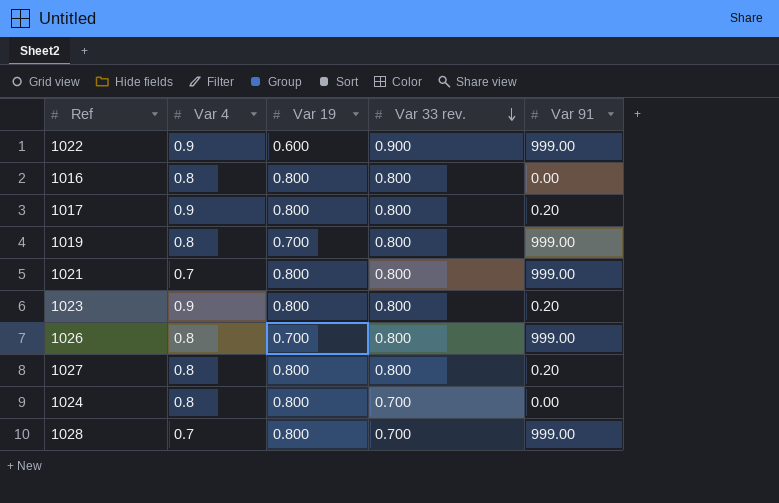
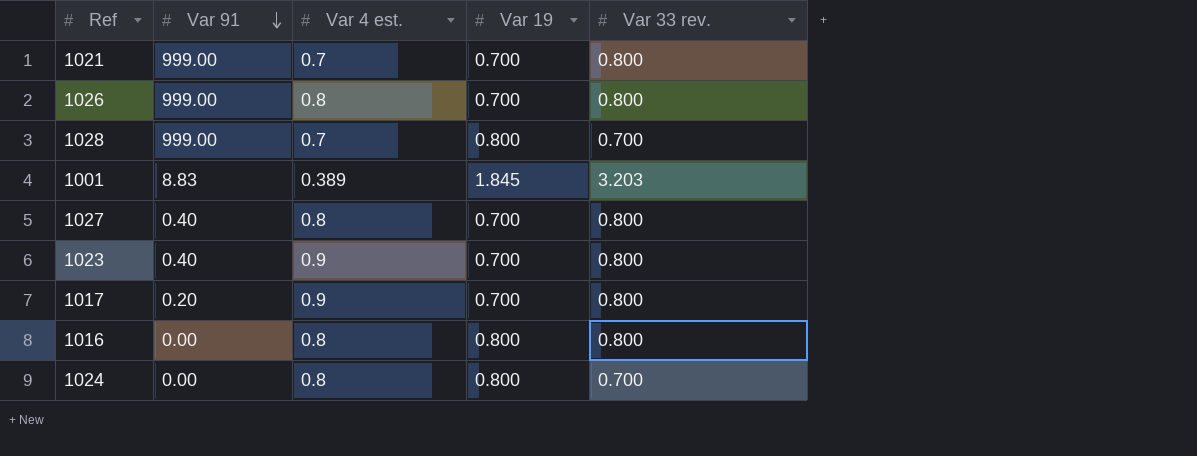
row order: Var 33 rev. descending -> Var 91 descending
column Var 91 | position: 5 -> 2
column name: Var 4 -> Var 4 est.
row 1022: 0.9 | 0.600 | 0.900 | 999.00 -> none
row 1019: 0.8 | 0.700 | 0.800 | 999.00 -> none
1021 | Var 19: 0.800 -> 0.700
row 1001: none -> 8.83 | 0.389 | 1.845 | 3.203
1027 | Var 91: 0.20 -> 0.40
1027 | Var 19: 0.800 -> 0.700
1023 | Var 91: 0.20 -> 0.40
1023 | Var 19: 0.800 -> 0.700
1017 | Var 19: 0.800 -> 0.700

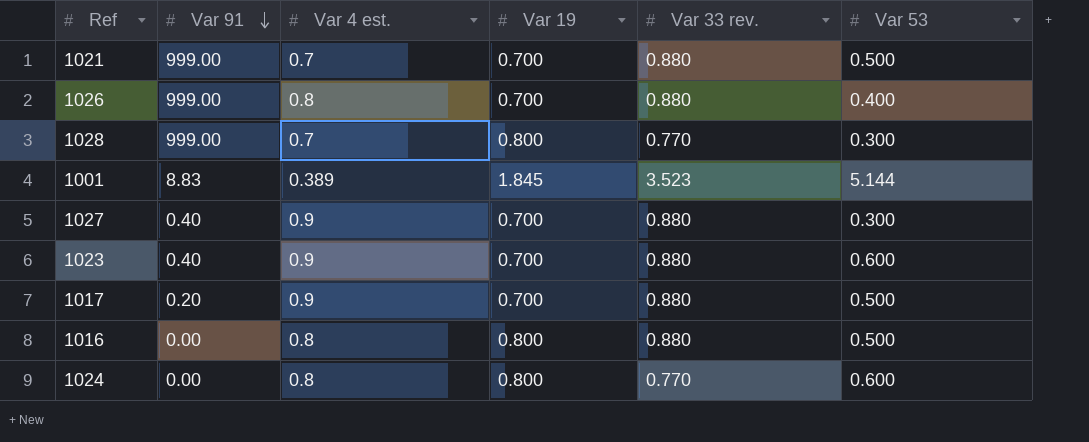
column Var 53 | position: none -> 6
1021 | Var 33 rev.: 0.800 -> 0.880
1026 | Var 33 rev.: 0.800 -> 0.880
1028 | Var 33 rev.: 0.700 -> 0.770
1001 | Var 33 rev.: 3.203 -> 3.523
1027 | Var 4 est.: 0.8 -> 0.9
1027 | Var 33 rev.: 0.800 -> 0.880
1023 | Var 33 rev.: 0.800 -> 0.880
1017 | Var 33 rev.: 0.800 -> 0.880
1016 | Var 33 rev.: 0.800 -> 0.880
1024 | Var 33 rev.: 0.700 -> 0.770

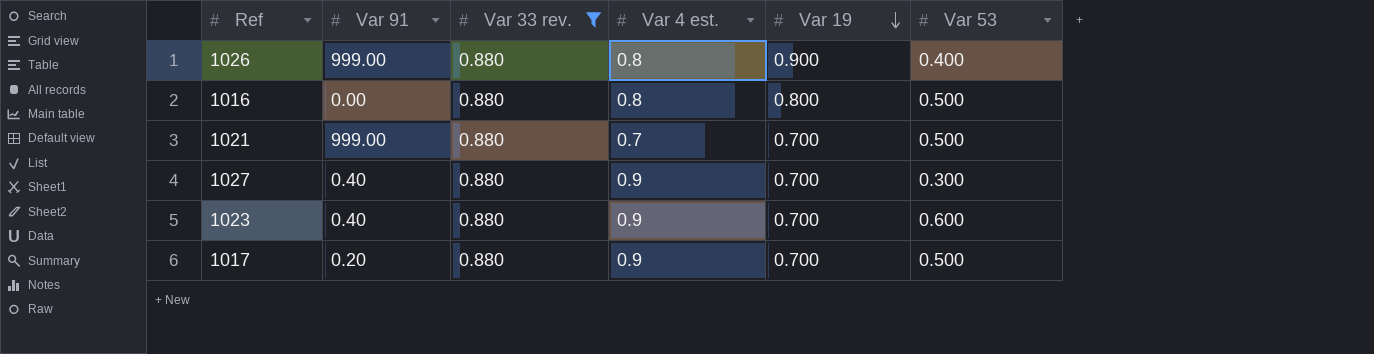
filter: none -> Var 33 rev. = 0.880
row order: Var 91 descending -> Var 19 descending
column Var 33 rev. | position: 5 -> 3
1026 | Var 19: 0.700 -> 0.900

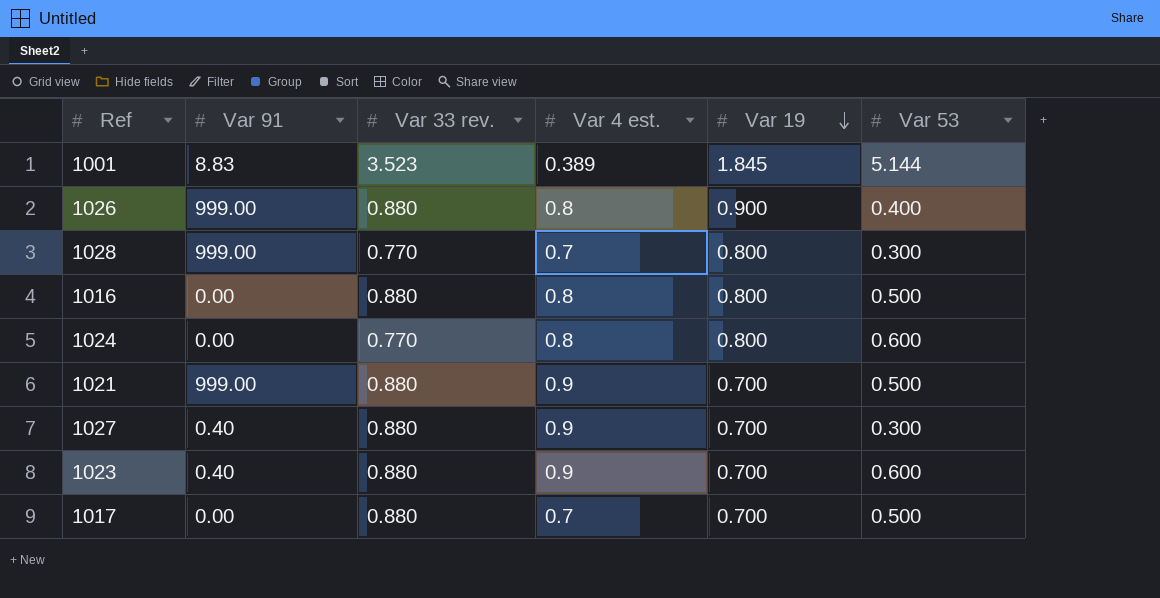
filter: Var 33 rev. = 0.880 -> none
1021 | Var 4 est.: 0.7 -> 0.9
1017 | Var 91: 0.20 -> 0.00
1017 | Var 4 est.: 0.9 -> 0.7

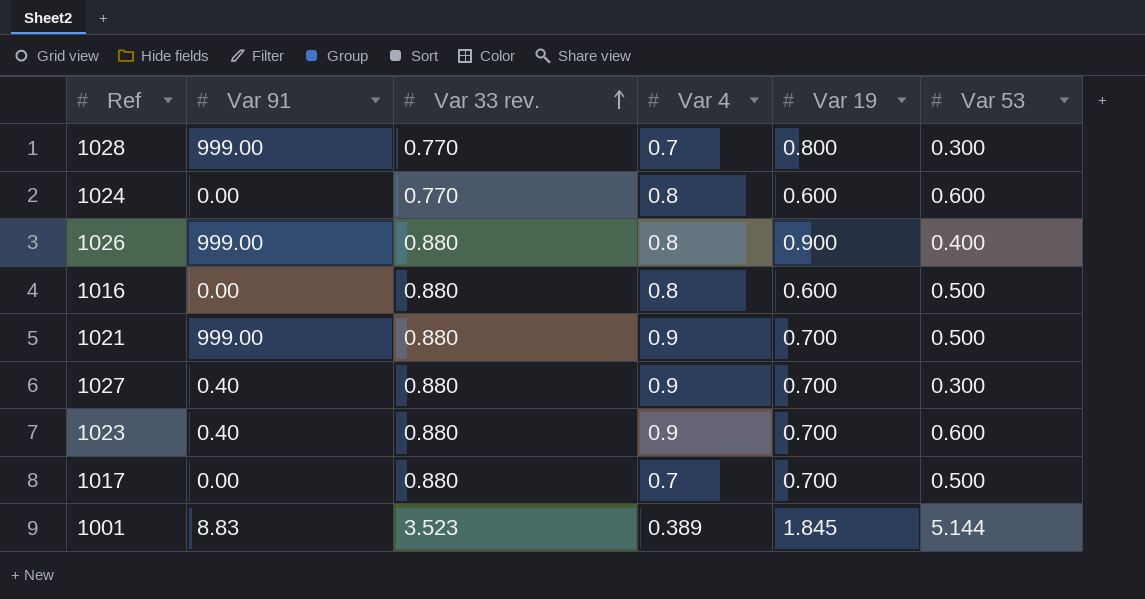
row order: Var 19 descending -> Var 33 rev. ascending
column name: Var 4 est. -> Var 4
1024 | Var 19: 0.800 -> 0.600
1016 | Var 19: 0.800 -> 0.600

